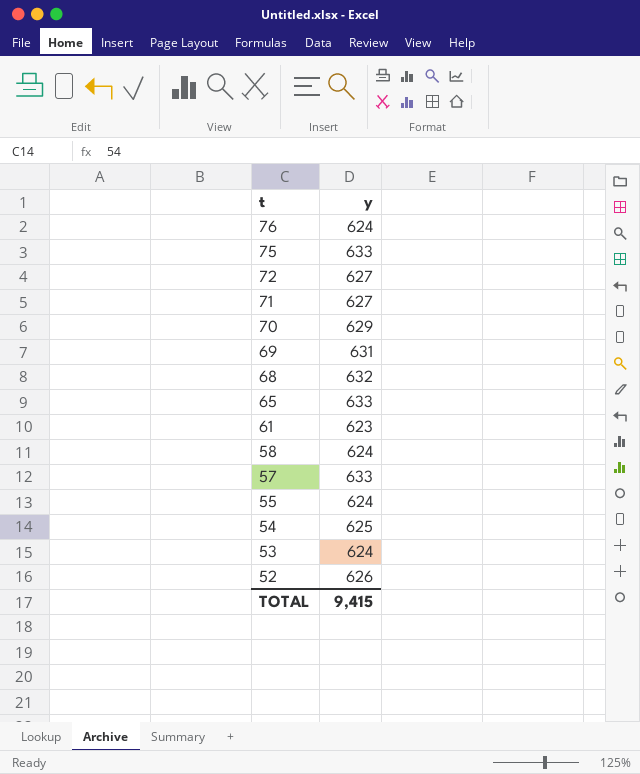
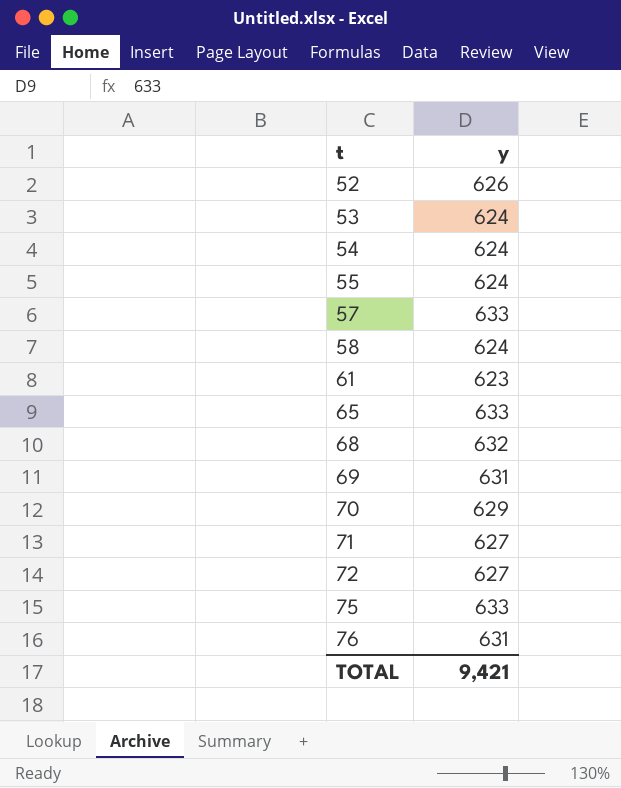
row order: t descending -> t ascending
54 | y: 625 -> 624
76 | y: 624 -> 631
TOTAL | y: 9,415 -> 9,421

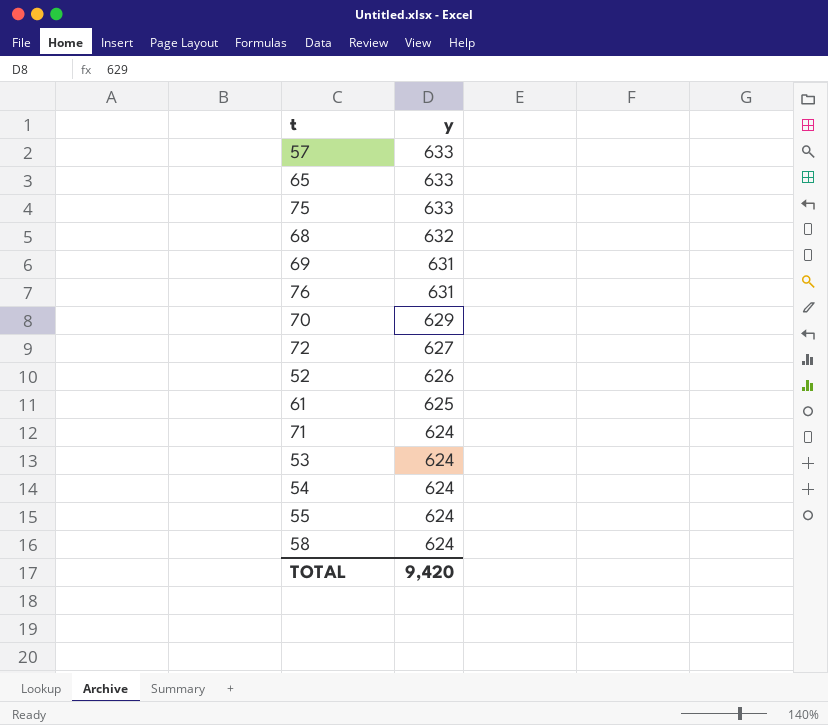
row order: t ascending -> y descending
61 | y: 623 -> 625
71 | y: 627 -> 624
TOTAL | y: 9,421 -> 9,420

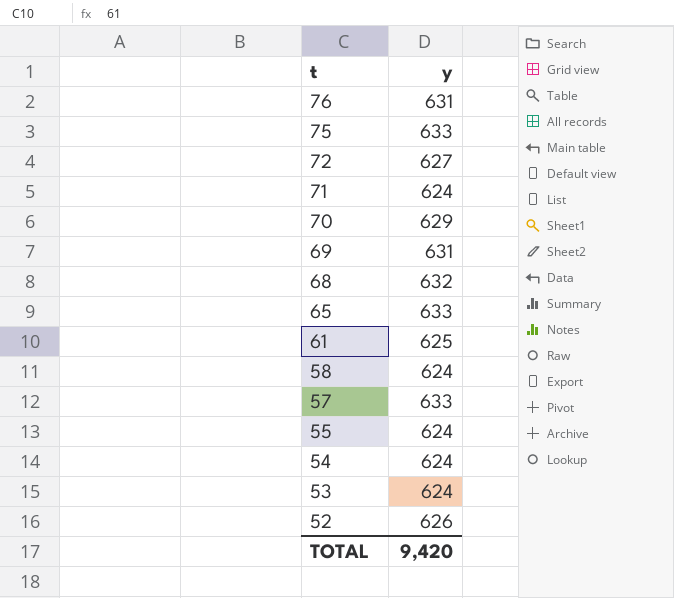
row order: y descending -> t descending

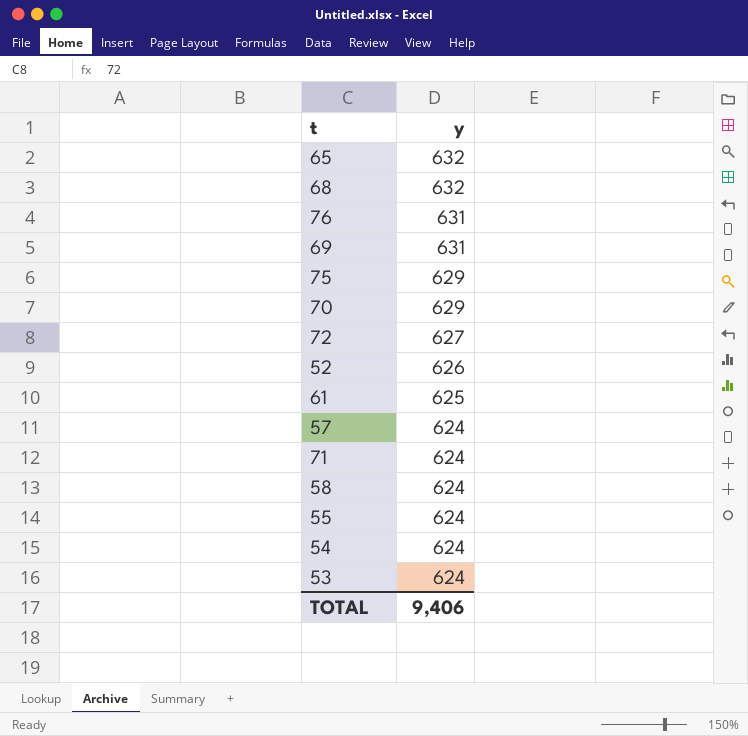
row order: t descending -> y descending
65 | y: 633 -> 632
75 | y: 633 -> 629
57 | y: 633 -> 624
TOTAL | y: 9,420 -> 9,406

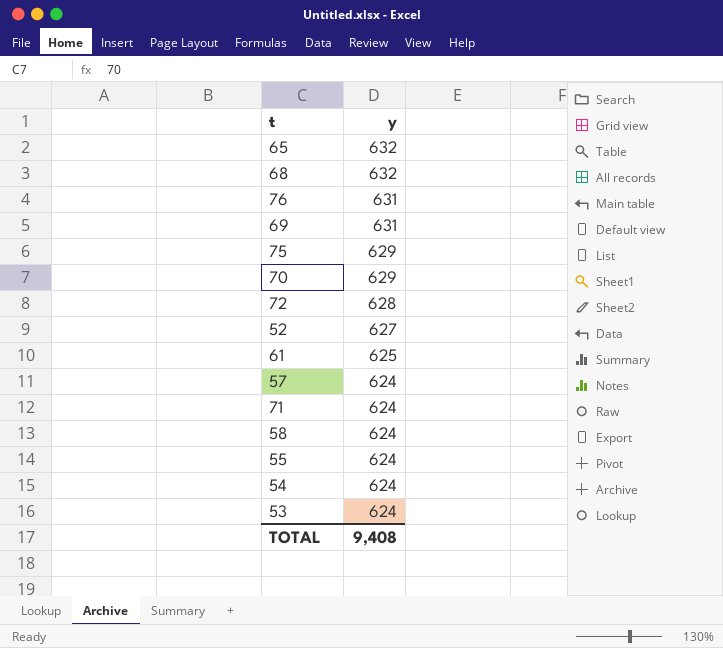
72 | y: 627 -> 628
52 | y: 626 -> 627
TOTAL | y: 9,406 -> 9,408

